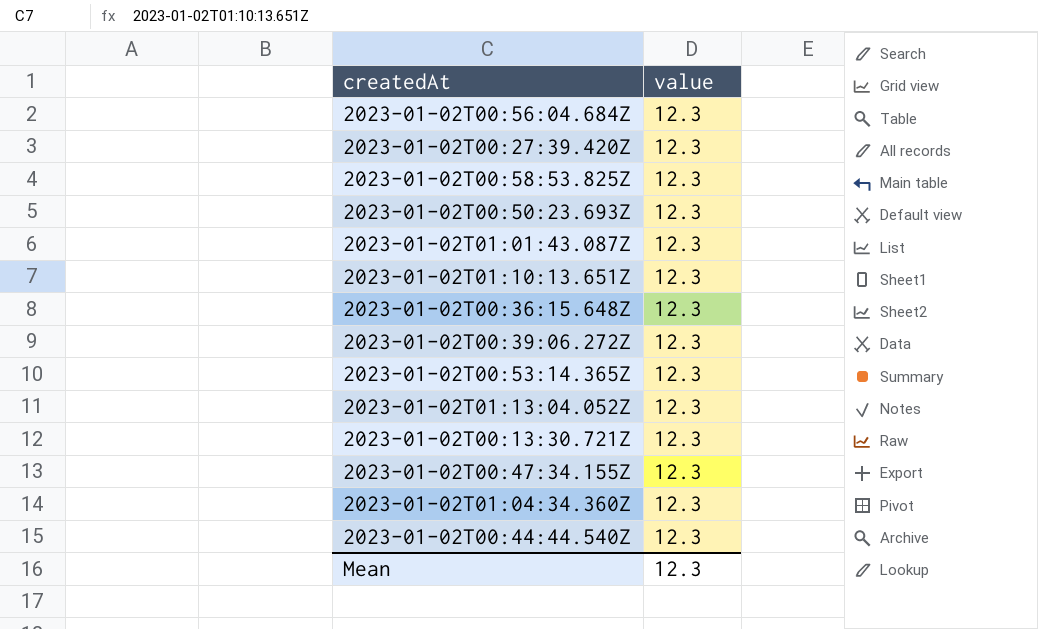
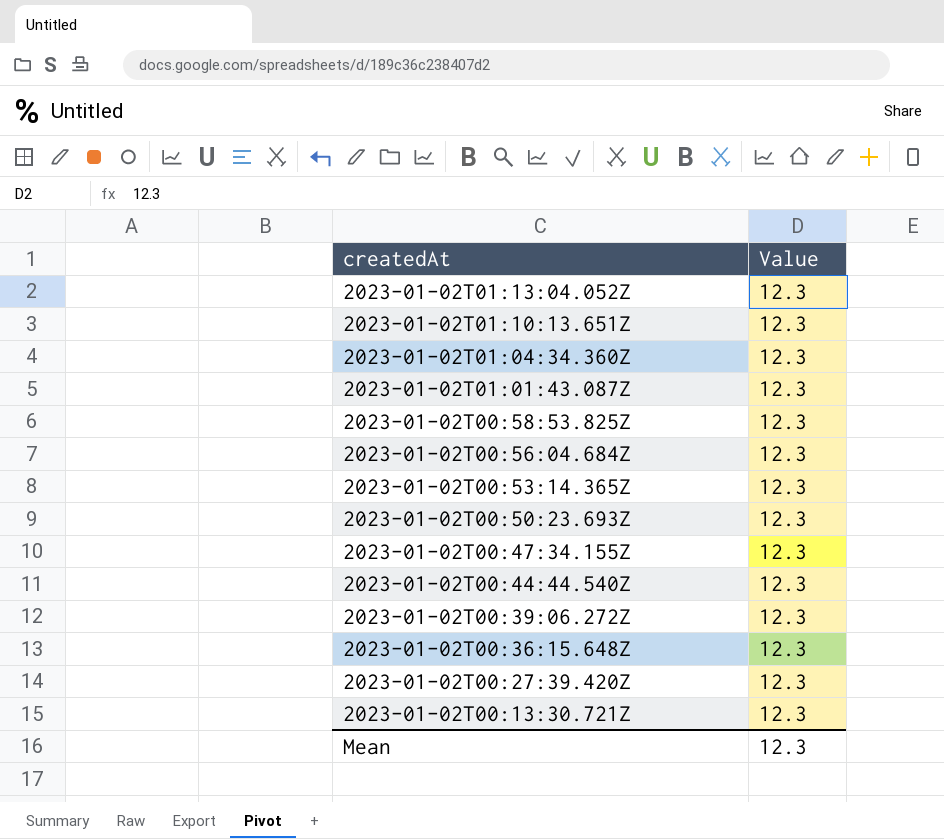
row order: none -> createdAt descending
column name: value -> Value

